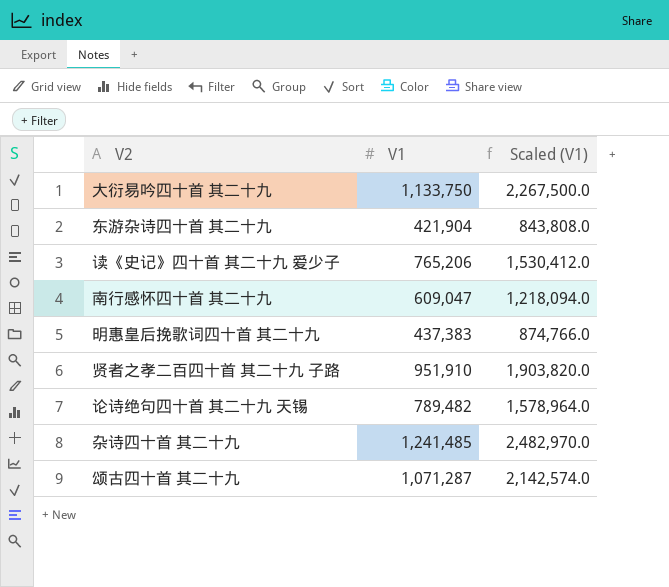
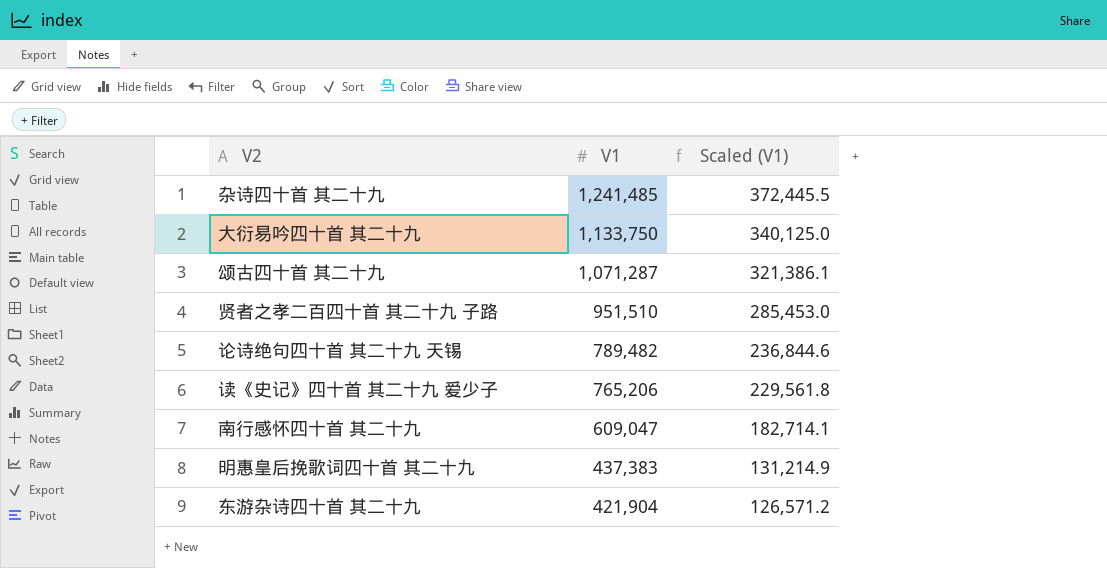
row order: none -> V1 descending
column Scaled (V1) | formula: [V1] * 2 -> [V1] * 0.3
贤者之孝二百四十首 其二十九 子路 | V1: 951,910 -> 951,510

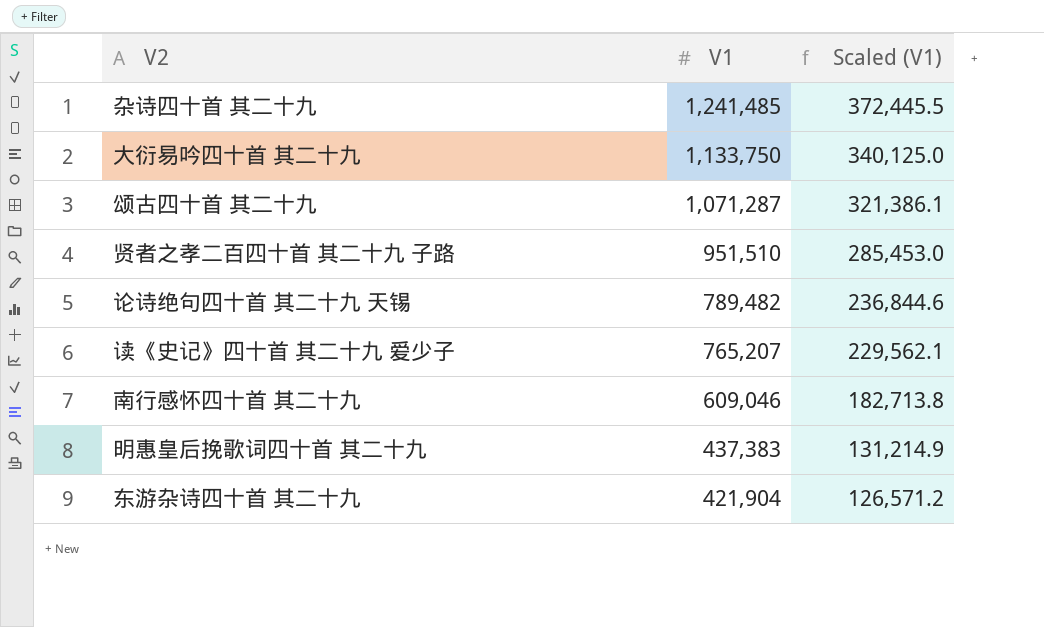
读《史记》四十首 其二十九 爱少子 | V1: 765,206 -> 765,207
读《史记》四十首 其二十九 爱少子 | Scaled (V1): 229,561.8 -> 229,562.1
南行感怀四十首 其二十九 | V1: 609,047 -> 609,046
南行感怀四十首 其二十九 | Scaled (V1): 182,714.1 -> 182,713.8

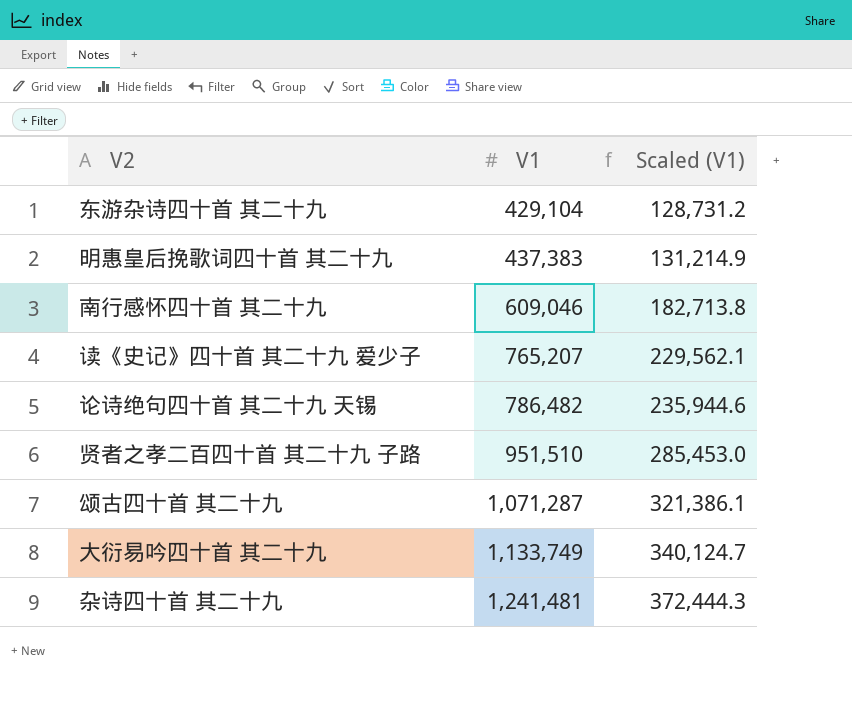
row order: V1 descending -> V1 ascending
东游杂诗四十首 其二十九 | V1: 421,904 -> 429,104
东游杂诗四十首 其二十九 | Scaled (V1): 126,571.2 -> 128,731.2
论诗绝句四十首 其二十九 天锡 | V1: 789,482 -> 786,482
论诗绝句四十首 其二十九 天锡 | Scaled (V1): 236,844.6 -> 235,944.6
大衍易吟四十首 其二十九 | V1: 1,133,750 -> 1,133,749
大衍易吟四十首 其二十九 | Scaled (V1): 340,125.0 -> 340,124.7
杂诗四十首 其二十九 | V1: 1,241,485 -> 1,241,481
杂诗四十首 其二十九 | Scaled (V1): 372,445.5 -> 372,444.3

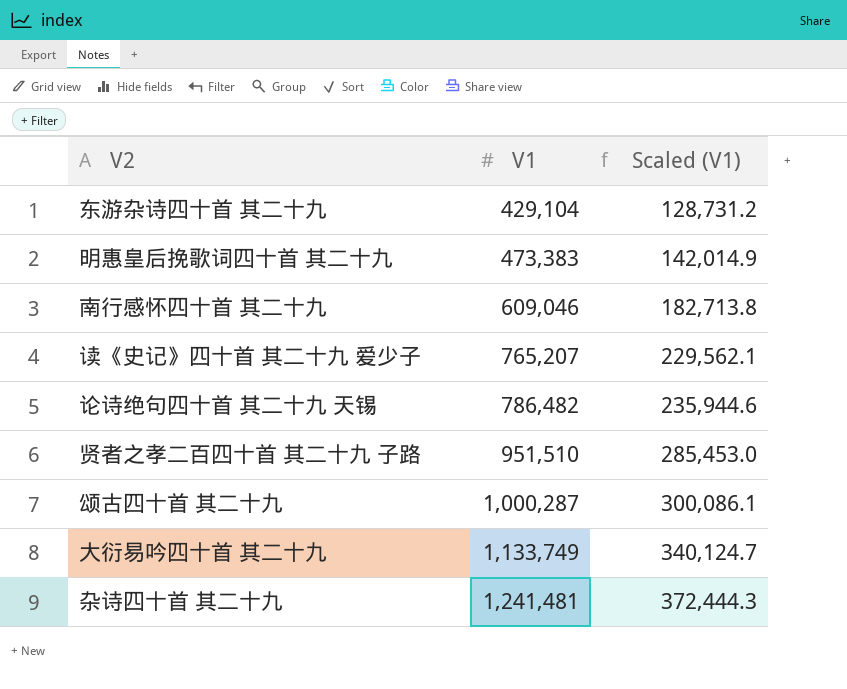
明惠皇后挽歌词四十首 其二十九 | V1: 437,383 -> 473,383
明惠皇后挽歌词四十首 其二十九 | Scaled (V1): 131,214.9 -> 142,014.9
颂古四十首 其二十九 | V1: 1,071,287 -> 1,000,287
颂古四十首 其二十九 | Scaled (V1): 321,386.1 -> 300,086.1

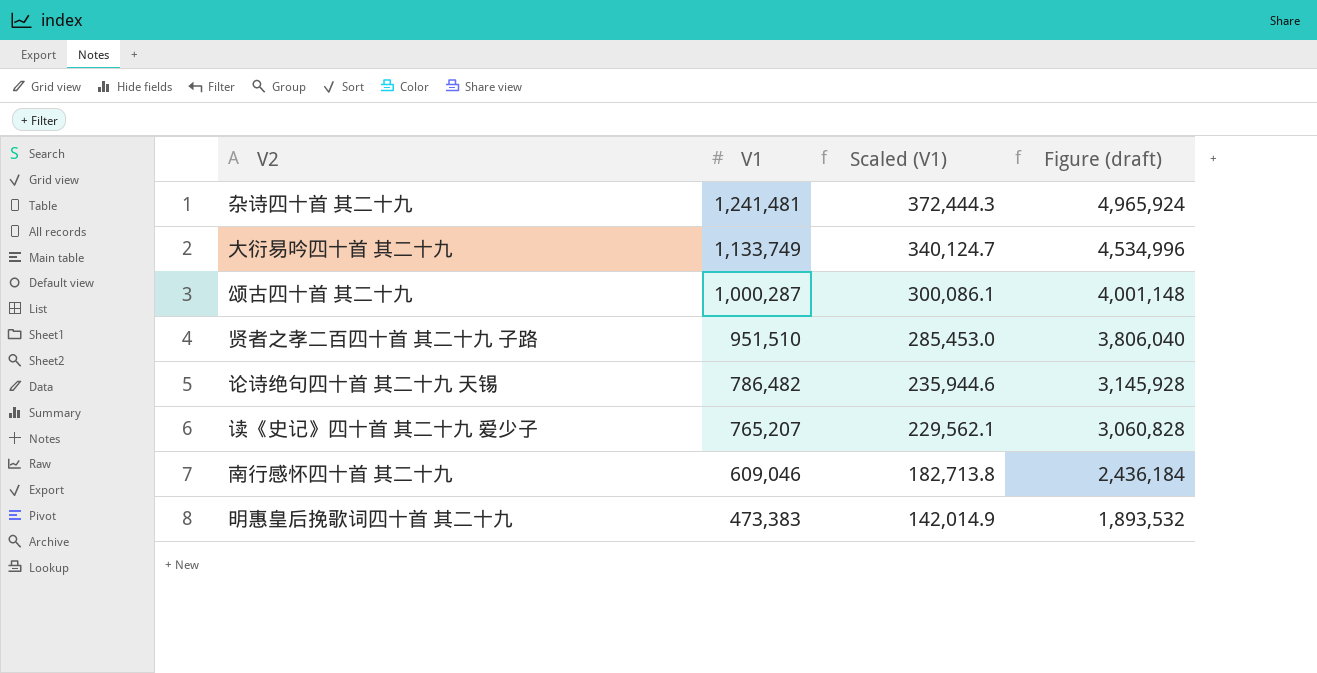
row order: V1 ascending -> V1 descending
column Figure (draft) | formula: none -> [V1] * 4
row 东游杂诗四十首 其二十九: 429,104 | 128,731.2 -> none

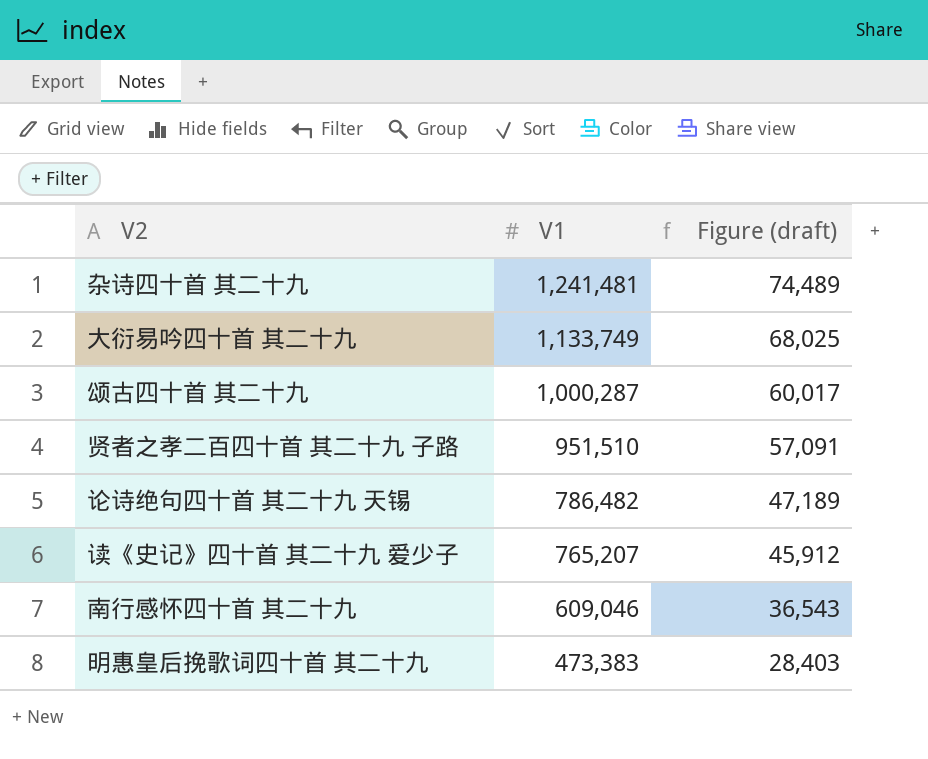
column Scaled (V1) | formula: [V1] * 0.3 -> none
column Figure (draft) | formula: [V1] * 4 -> [V1] * 0.06

